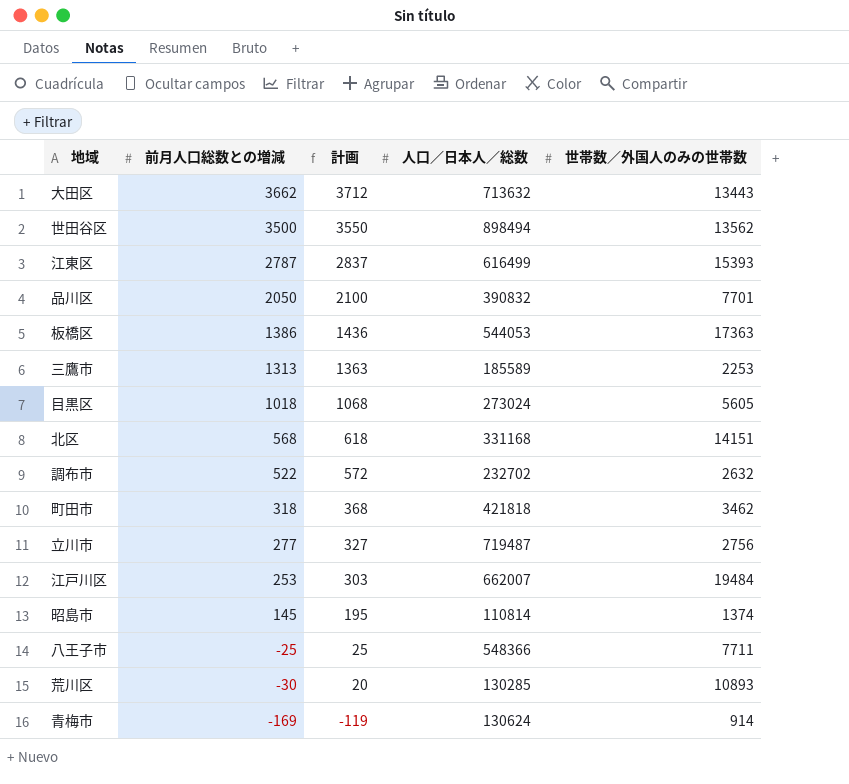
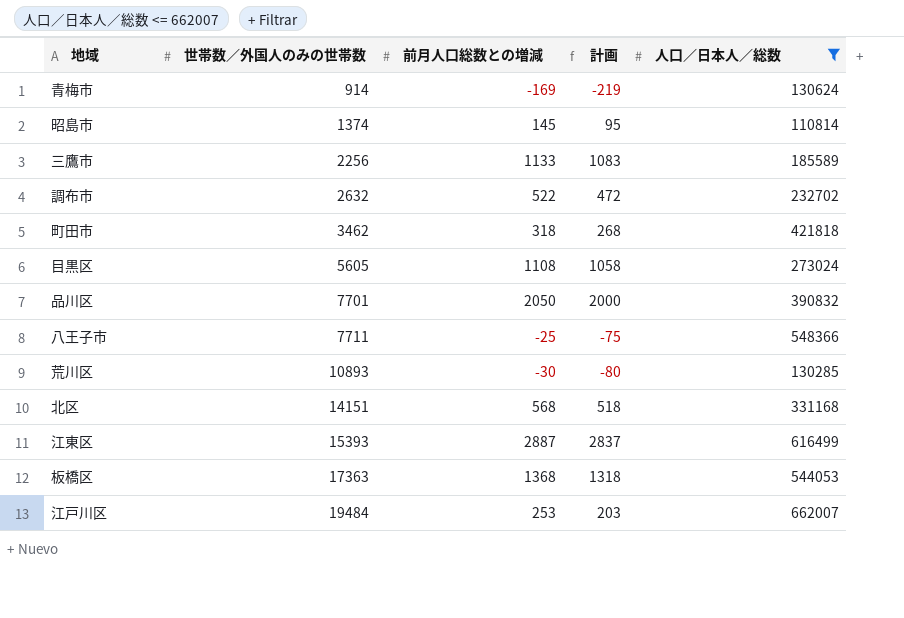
filter: none -> 人口／日本人／総数 <= 662007
row order: 前月人口総数との増減 descending -> 世帯数／外国人のみの世帯数 ascending
column 世帯数／外国人のみの世帯数 | position: 5 -> 2
column 計画 | formula: [前月人口総数との増減] + 50 -> [前月人口総数との増減] - 50
三鷹市 | 世帯数／外国人のみの世帯数: 2253 -> 2256
三鷹市 | 前月人口総数との増減: 1313 -> 1133
目黒区 | 前月人口総数との増減: 1018 -> 1108
江東区 | 前月人口総数との増減: 2787 -> 2887
板橋区 | 前月人口総数との増減: 1386 -> 1368

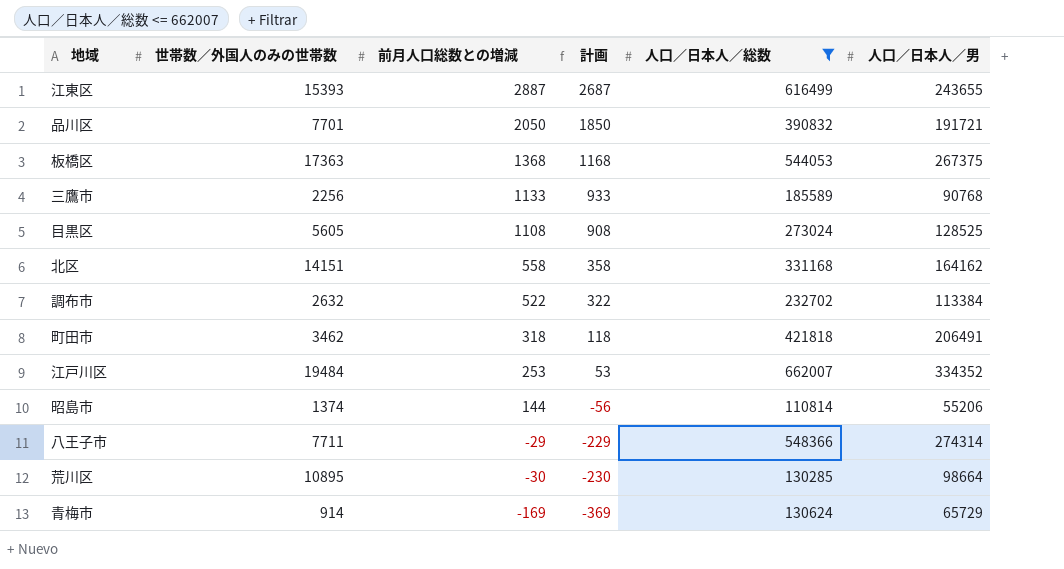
row order: 世帯数／外国人のみの世帯数 ascending -> 前月人口総数との増減 descending
column 計画 | formula: [前月人口総数との増減] - 50 -> [前月人口総数との増減] - 200
column 人口／日本人／男 | position: none -> 6
北区 | 前月人口総数との増減: 568 -> 558
昭島市 | 前月人口総数との増減: 145 -> 144
八王子市 | 前月人口総数との増減: -25 -> -29
荒川区 | 世帯数／外国人のみの世帯数: 10893 -> 10895

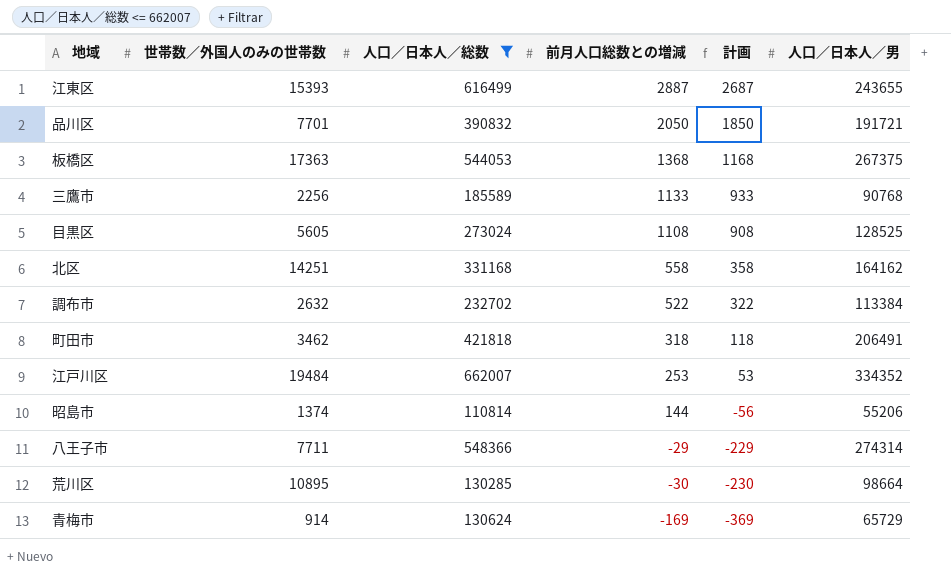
column 人口／日本人／総数 | position: 5 -> 3
北区 | 世帯数／外国人のみの世帯数: 14151 -> 14251

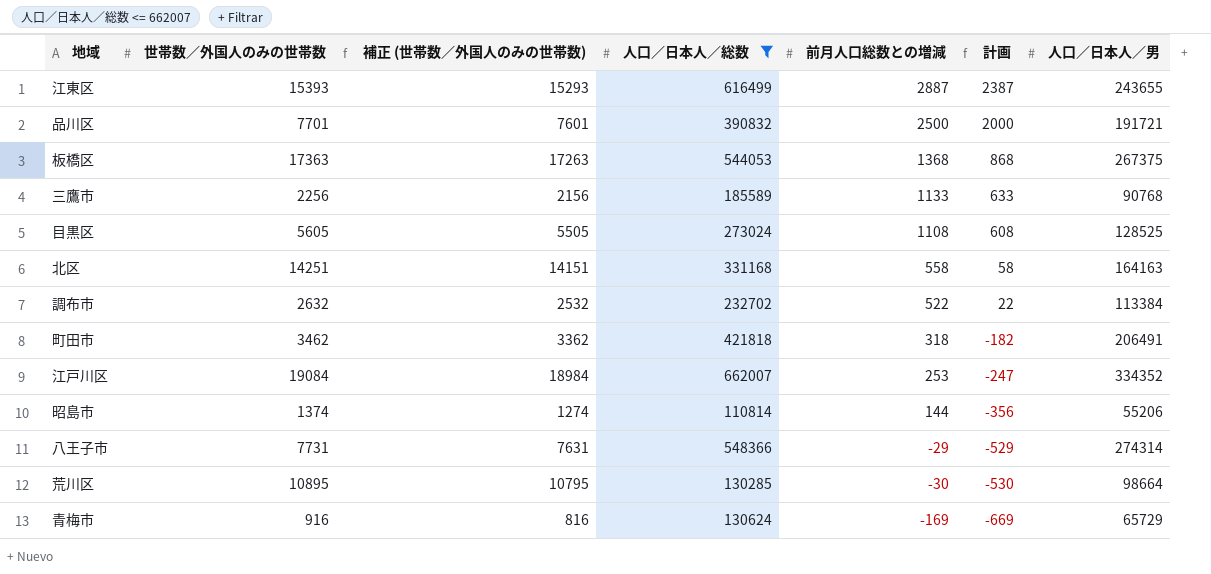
column 補正 (世帯数／外国人のみの世帯数) | formula: none -> [世帯数／外国人のみの世帯数] - 100
column 計画 | formula: [前月人口総数との増減] - 200 -> [前月人口総数との増減] - 500
品川区 | 前月人口総数との増減: 2050 -> 2500
北区 | 人口／日本人／男: 164162 -> 164163
江戸川区 | 世帯数／外国人のみの世帯数: 19484 -> 19084
八王子市 | 世帯数／外国人のみの世帯数: 7711 -> 7731
青梅市 | 世帯数／外国人のみの世帯数: 914 -> 916

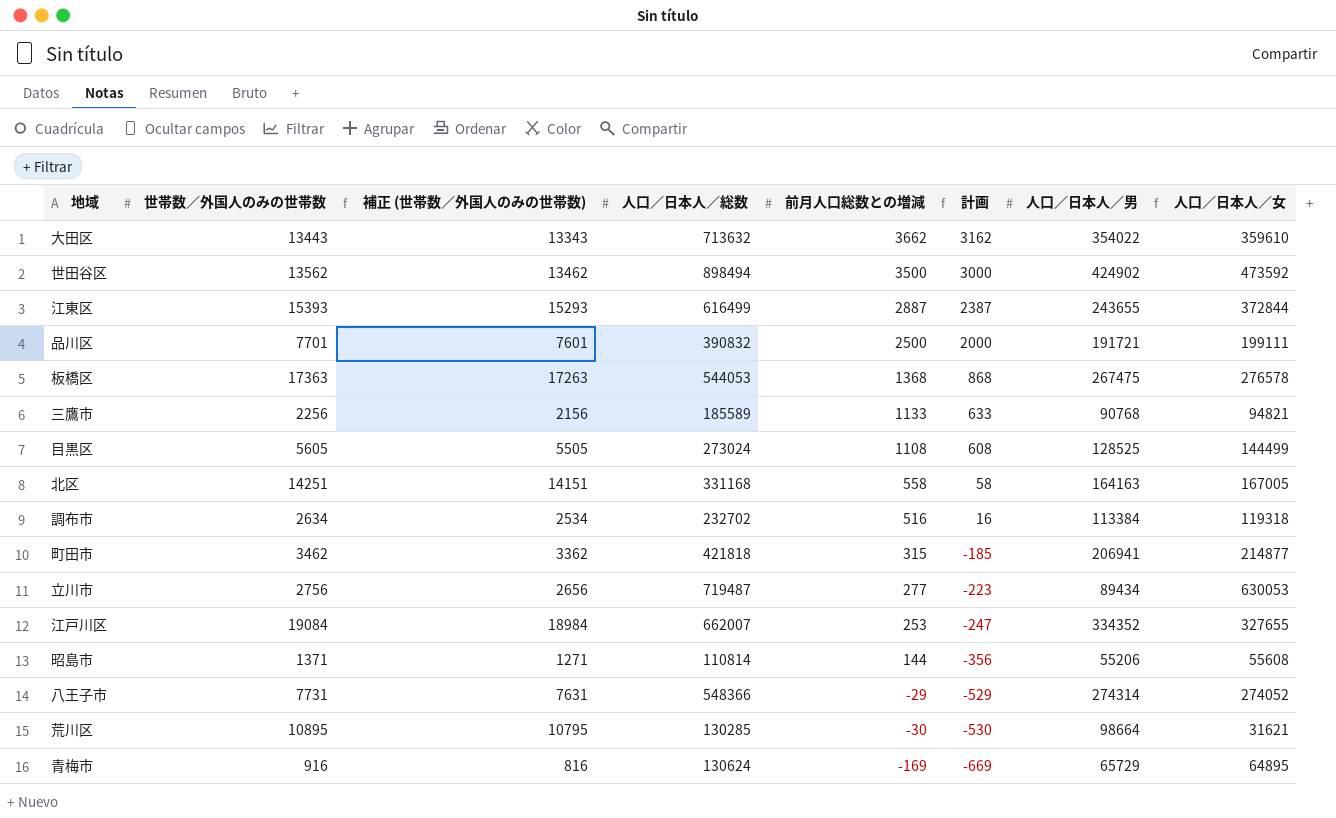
filter: 人口／日本人／総数 <= 662007 -> none
column 人口／日本人／女 | formula: none -> [人口／日本人／総数] - [人口／日本人／男]
板橋区 | 人口／日本人／男: 267375 -> 267475
調布市 | 世帯数／外国人のみの世帯数: 2632 -> 2634
調布市 | 補正 (世帯数／外国人のみの世帯数): 2532 -> 2534
調布市 | 前月人口総数との増減: 522 -> 516
調布市 | 計画: 22 -> 16
町田市 | 前月人口総数との増減: 318 -> 315
町田市 | 計画: -182 -> -185
町田市 | 人口／日本人／男: 206491 -> 206941
昭島市 | 世帯数／外国人のみの世帯数: 1374 -> 1371
昭島市 | 補正 (世帯数／外国人のみの世帯数): 1274 -> 1271

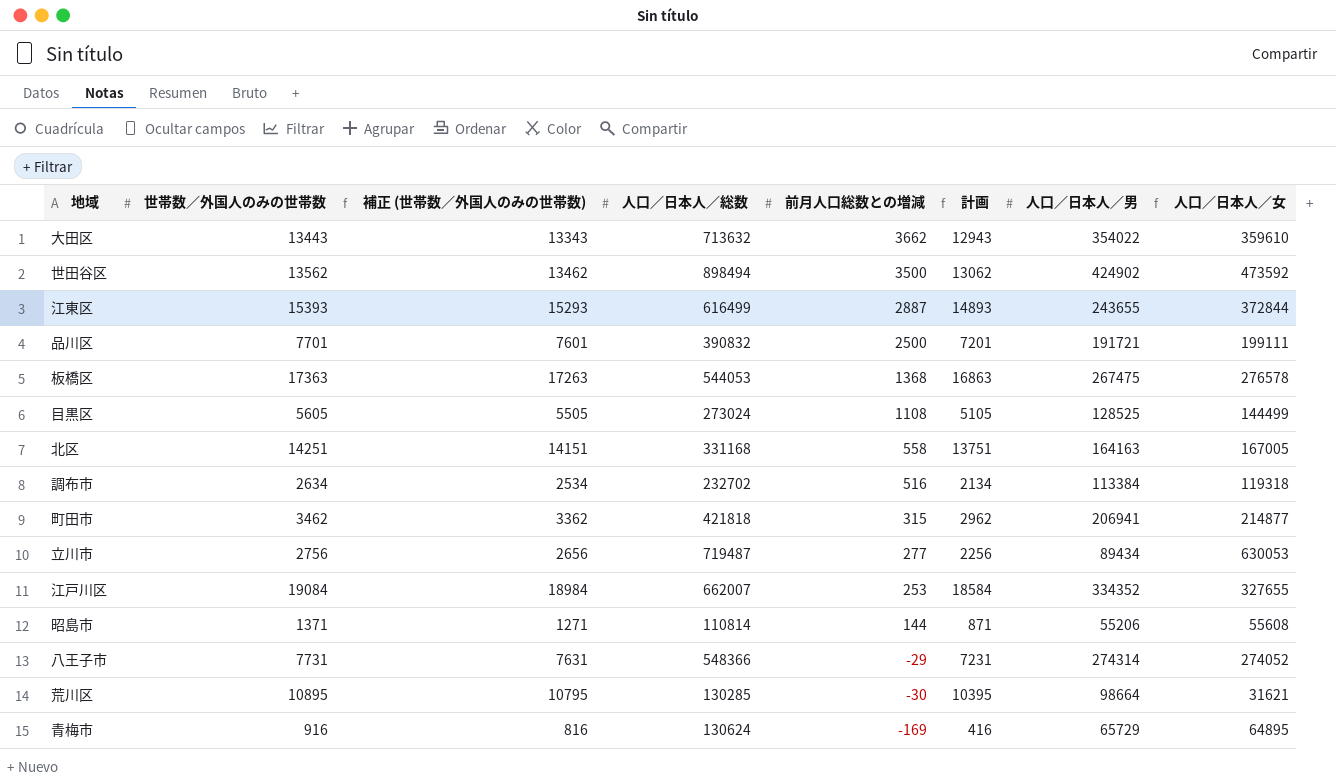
column 計画 | formula: [前月人口総数との増減] - 500 -> [世帯数／外国人のみの世帯数] - 500
row 三鷹市: 2256 | 2156 | 185589 | 1133 | 633 | 90768 | 94821 -> none

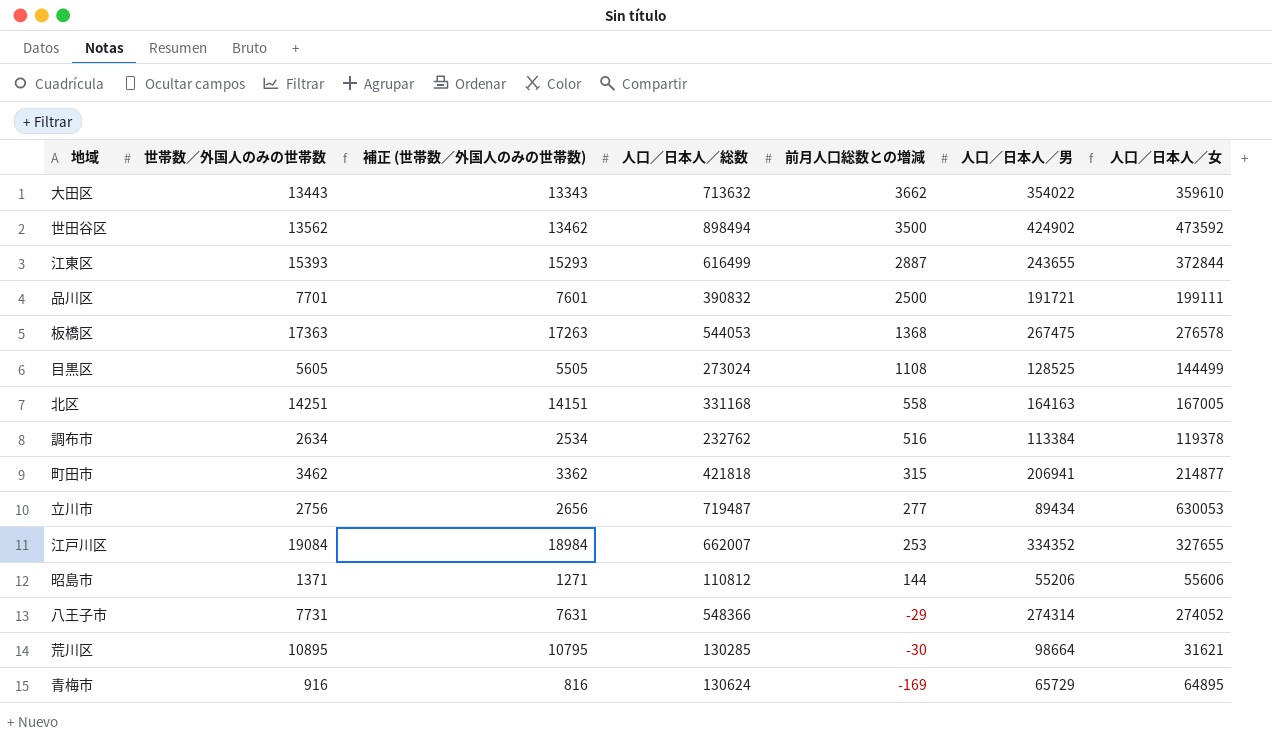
column 計画 | formula: [世帯数／外国人のみの世帯数] - 500 -> none
調布市 | 人口／日本人／総数: 232702 -> 232762
調布市 | 人口／日本人／女: 119318 -> 119378
昭島市 | 人口／日本人／総数: 110814 -> 110812
昭島市 | 人口／日本人／女: 55608 -> 55606

